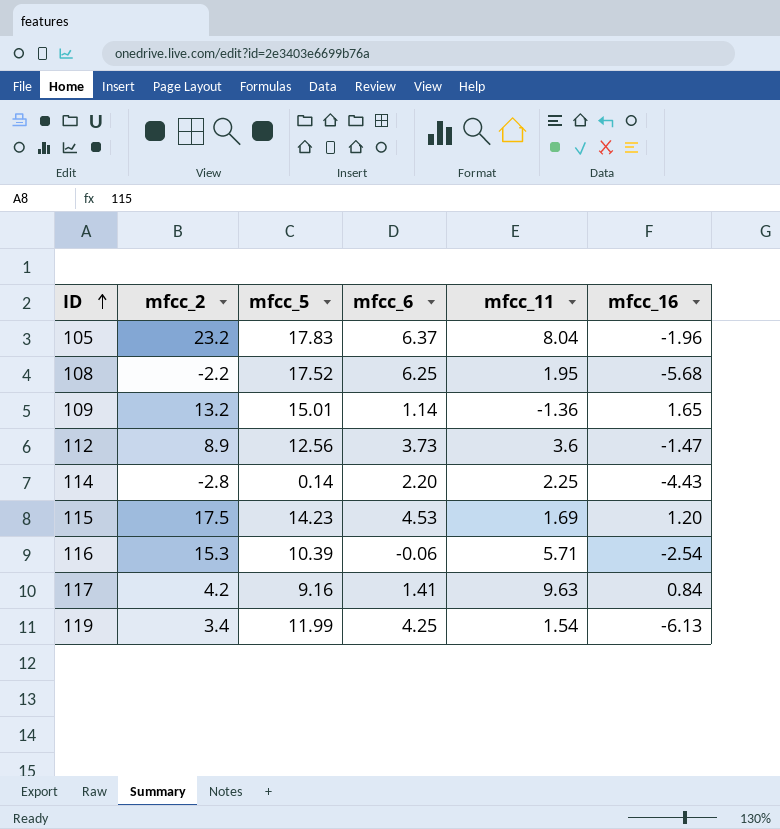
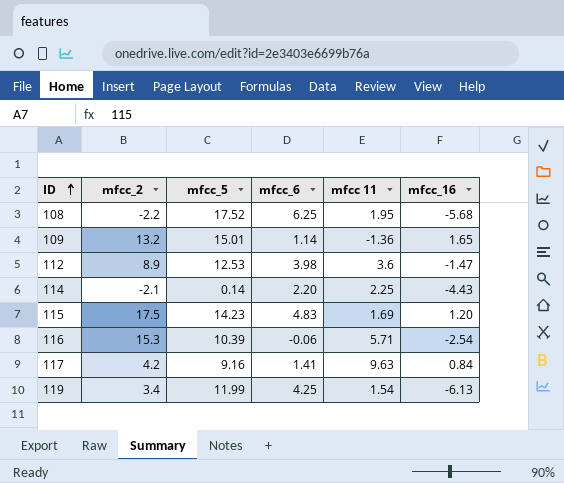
column name: mfcc_11 -> mfcc 11
row 105: 23.2 | 17.83 | 6.37 | 8.04 | -1.96 -> none
112 | mfcc_5: 12.56 -> 12.53
112 | mfcc_6: 3.73 -> 3.98
114 | mfcc_2: -2.8 -> -2.1
115 | mfcc_6: 4.53 -> 4.83

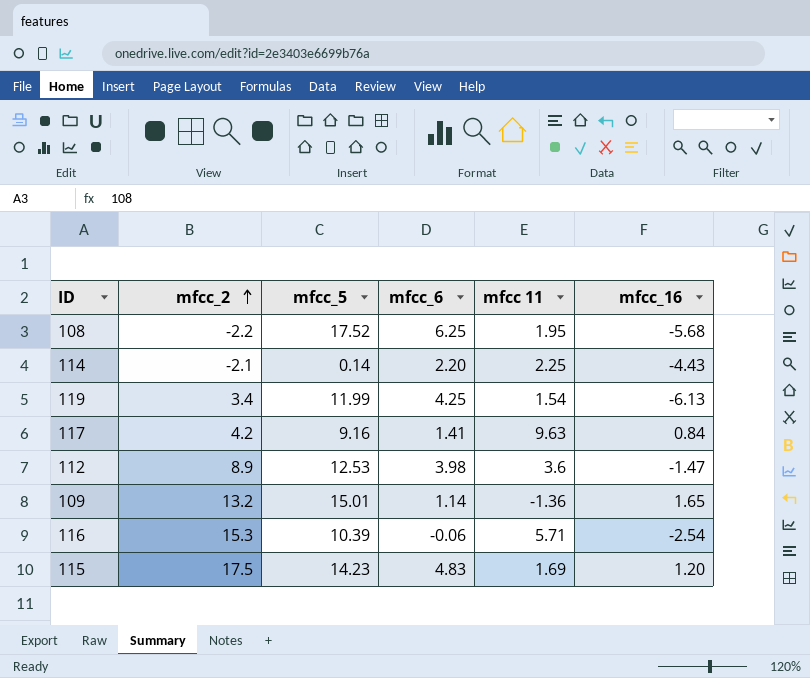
row order: ID ascending -> mfcc_2 ascending

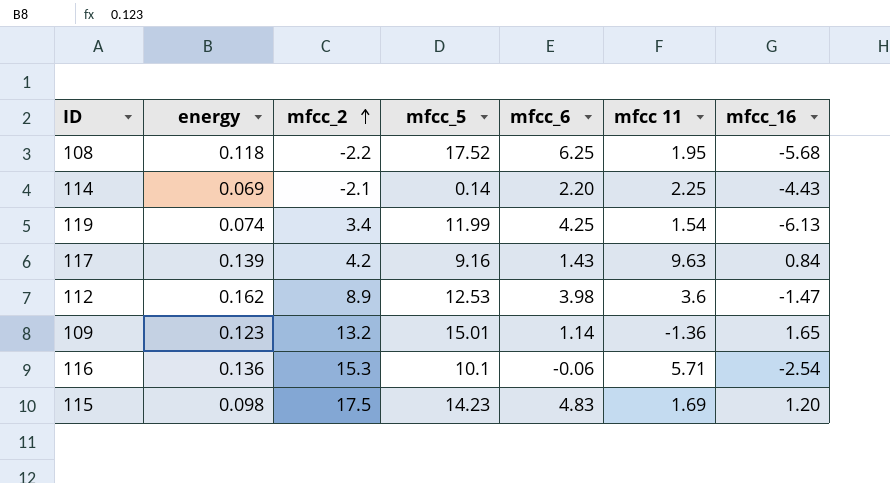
column energy | position: none -> 2
117 | mfcc_6: 1.41 -> 1.43
116 | mfcc_5: 10.39 -> 10.1

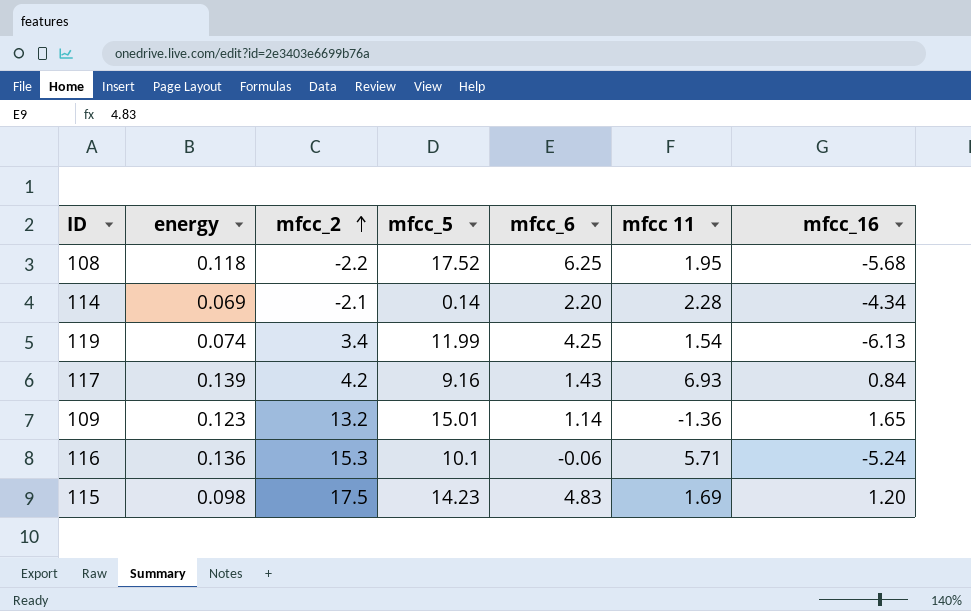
row 112: 0.162 | 8.9 | 12.53 | 3.98 | 3.6 | -1.47 -> none
114 | mfcc 11: 2.25 -> 2.28
114 | mfcc_16: -4.43 -> -4.34
117 | mfcc 11: 9.63 -> 6.93
116 | mfcc_16: -2.54 -> -5.24

